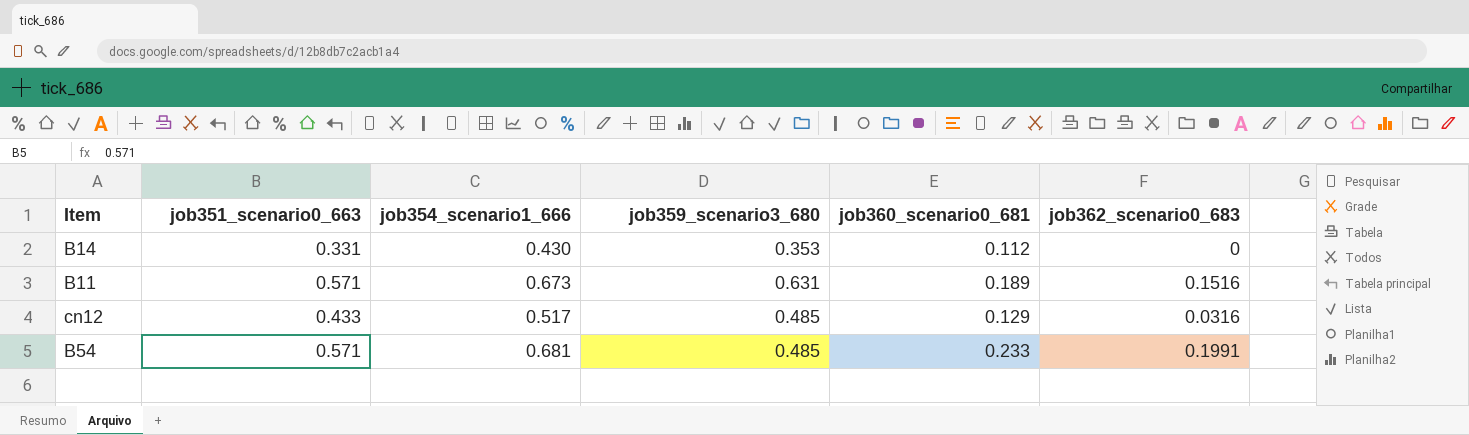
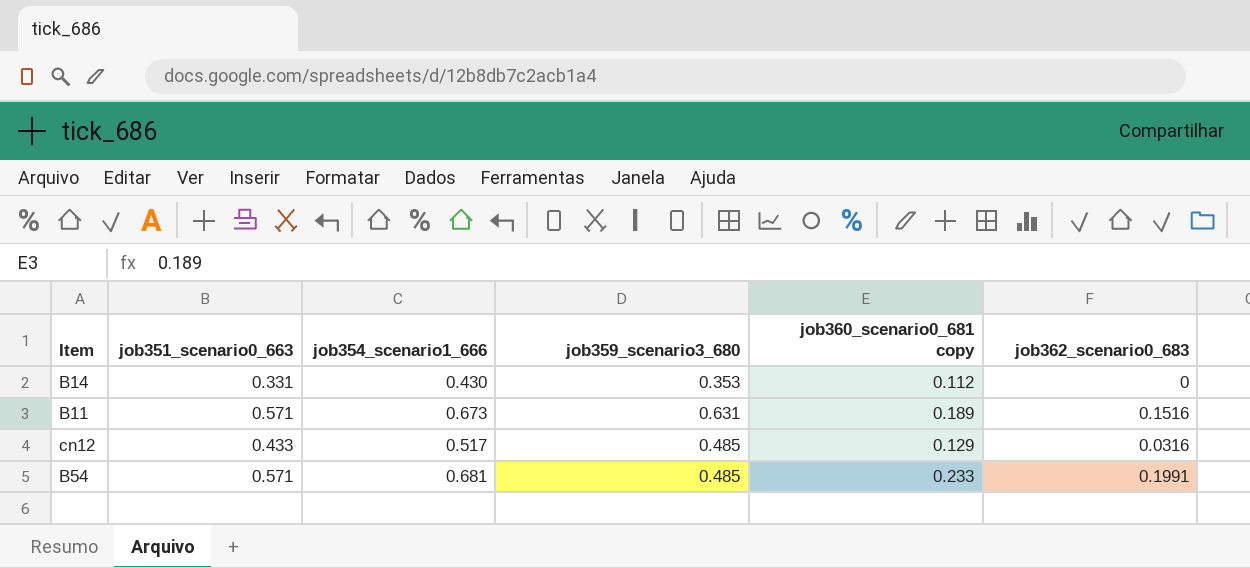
column name: job360_scenario0_681 -> job360_scenario0_681 copy

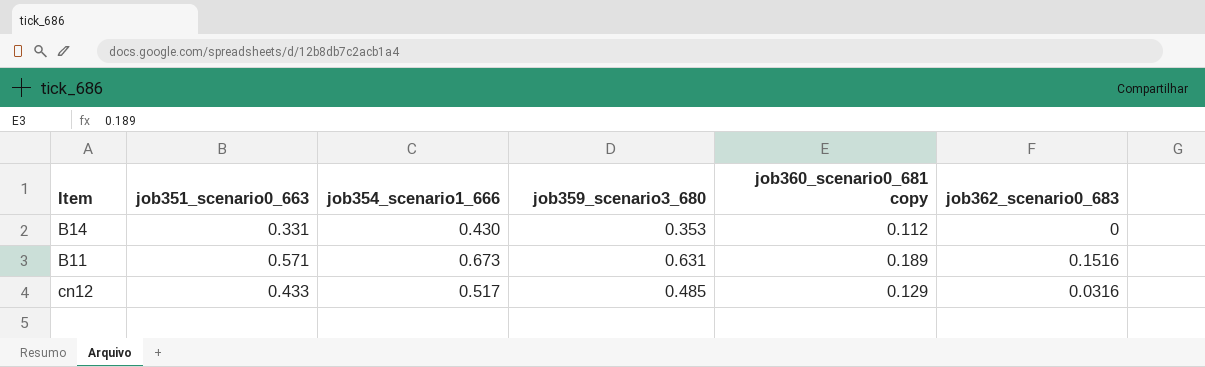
row B54: 0.571 | 0.681 | 0.485 | 0.233 | 0.1991 -> none

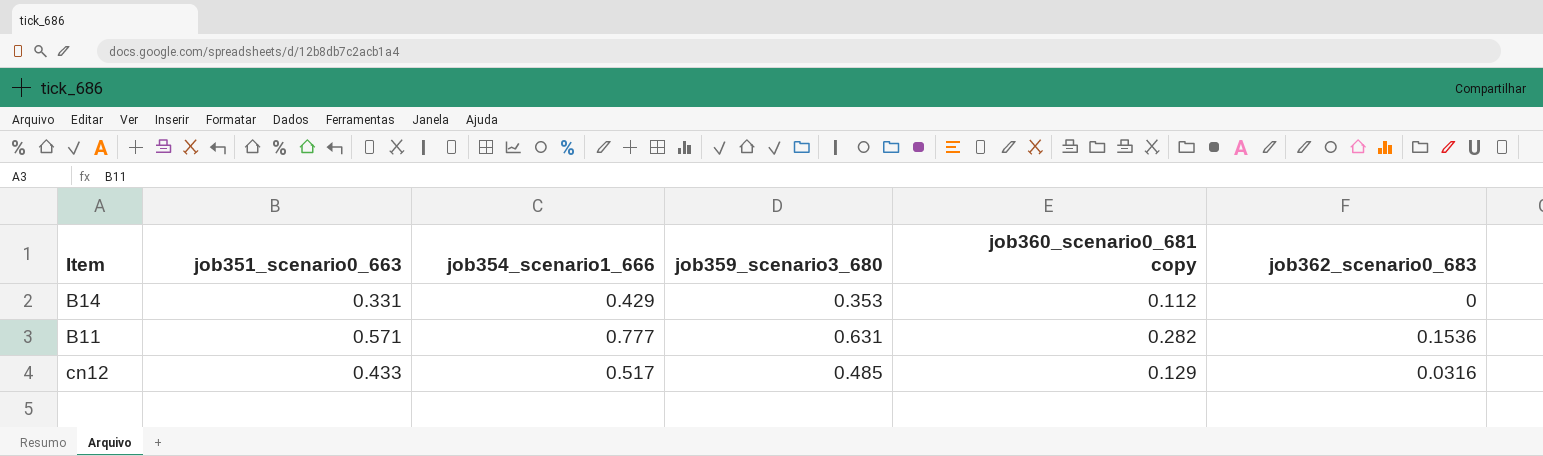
B14 | job354_scenario1_666: 0.430 -> 0.429
B11 | job354_scenario1_666: 0.673 -> 0.777
B11 | job360_scenario0_681 copy: 0.189 -> 0.282
B11 | job362_scenario0_683: 0.1516 -> 0.1536

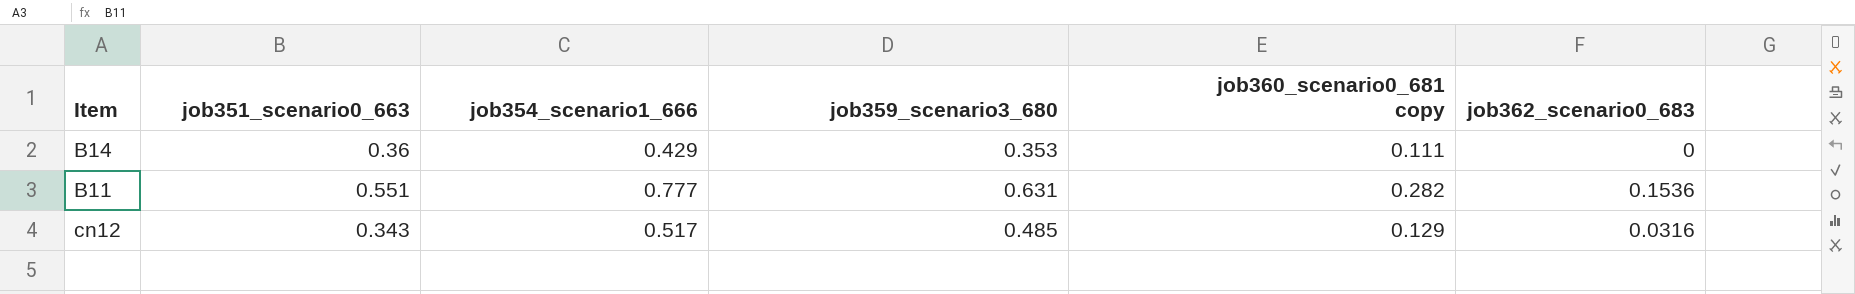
B14 | job351_scenario0_663: 0.331 -> 0.36
B14 | job360_scenario0_681 copy: 0.112 -> 0.111
B11 | job351_scenario0_663: 0.571 -> 0.551
cn12 | job351_scenario0_663: 0.433 -> 0.343

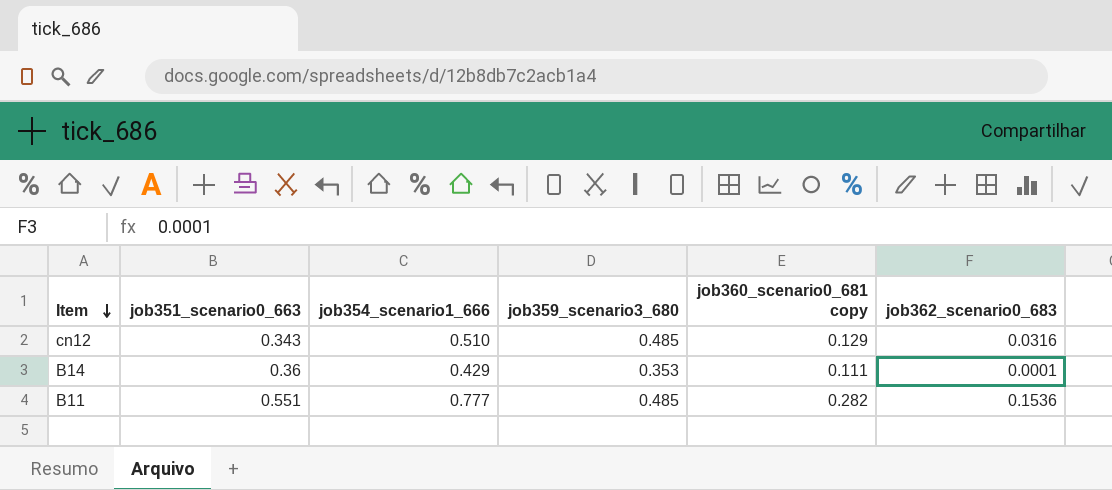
row order: none -> Item descending
cn12 | job354_scenario1_666: 0.517 -> 0.510
B14 | job362_scenario0_683: 0 -> 0.0001
B11 | job359_scenario3_680: 0.631 -> 0.485

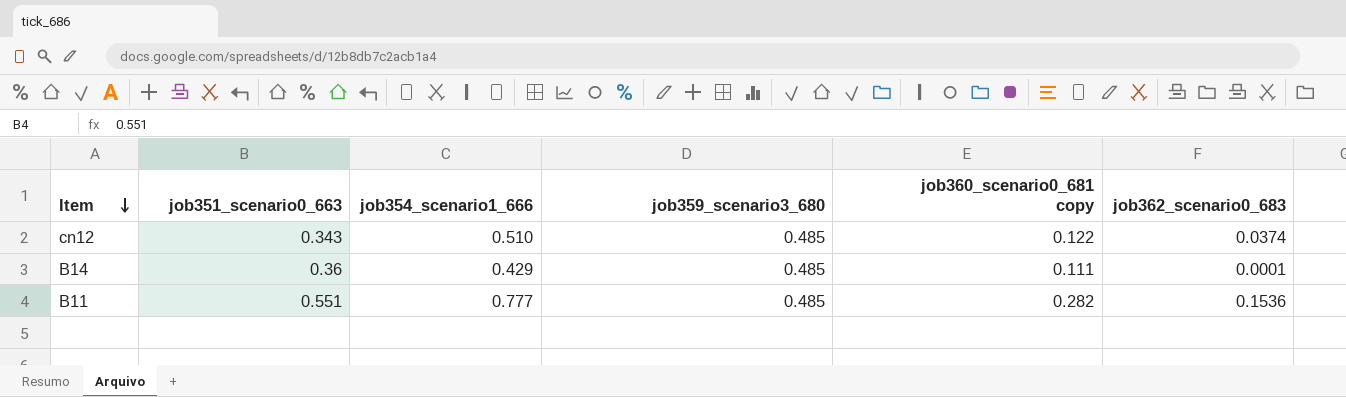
cn12 | job360_scenario0_681 copy: 0.129 -> 0.122
cn12 | job362_scenario0_683: 0.0316 -> 0.0374
B14 | job359_scenario3_680: 0.353 -> 0.485

